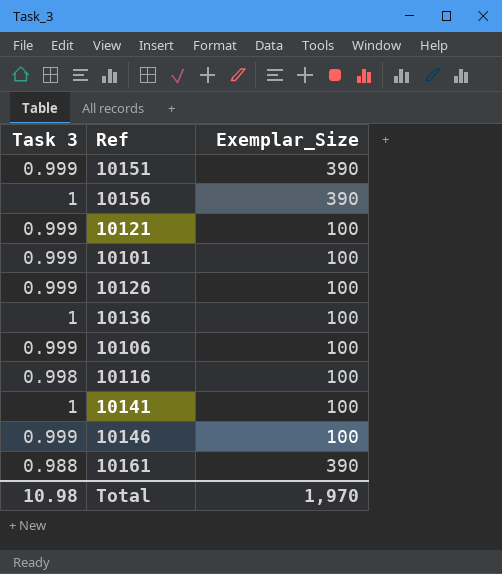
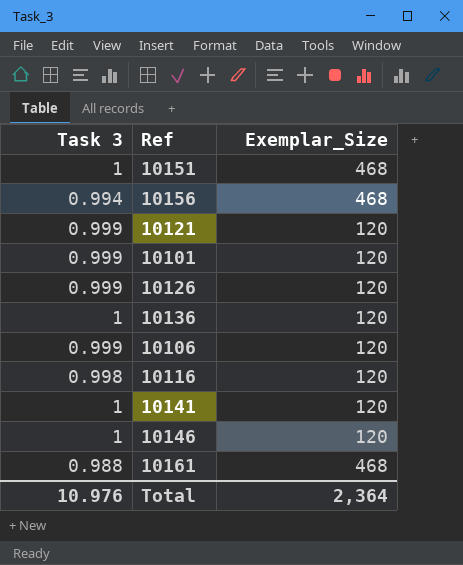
10151 | Task 3: 0.999 -> 1
10151 | Exemplar_Size: 390 -> 468
10156 | Task 3: 1 -> 0.994
10156 | Exemplar_Size: 390 -> 468
10121 | Exemplar_Size: 100 -> 120
10101 | Exemplar_Size: 100 -> 120
10126 | Exemplar_Size: 100 -> 120
10136 | Exemplar_Size: 100 -> 120
10106 | Exemplar_Size: 100 -> 120
10116 | Exemplar_Size: 100 -> 120
10141 | Exemplar_Size: 100 -> 120
10146 | Task 3: 0.999 -> 1
10146 | Exemplar_Size: 100 -> 120
10161 | Exemplar_Size: 390 -> 468
Total | Task 3: 10.98 -> 10.976
Total | Exemplar_Size: 1,970 -> 2,364

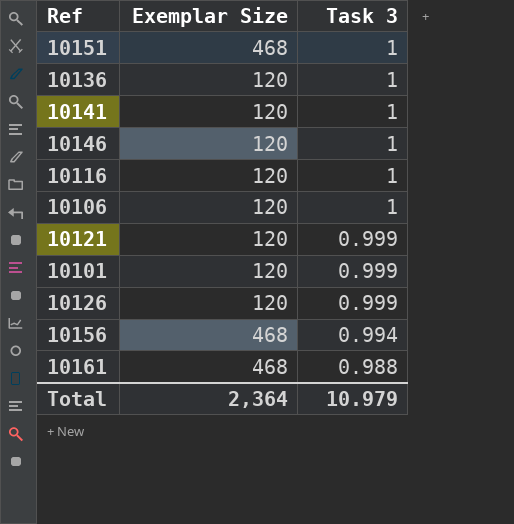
row order: none -> Task 3 descending
column name: Exemplar_Size -> Exemplar Size
column Task 3 | position: 1 -> 3
10116 | Task 3: 0.998 -> 1
10106 | Task 3: 0.999 -> 1
Total | Task 3: 10.976 -> 10.979

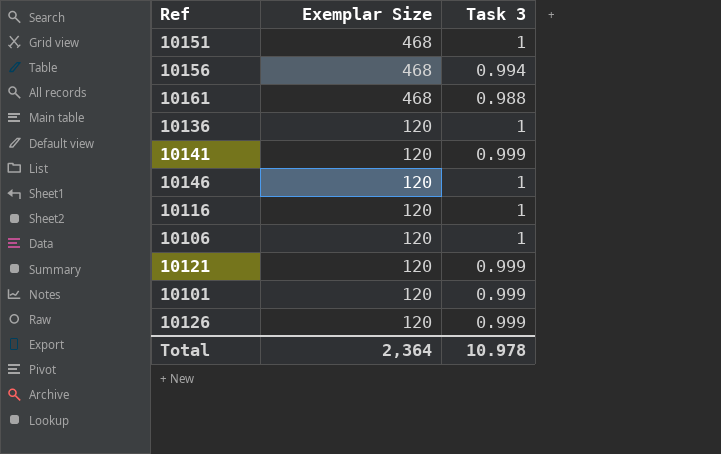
row order: Task 3 descending -> Exemplar Size descending
10141 | Task 3: 1 -> 0.999
Total | Task 3: 10.979 -> 10.978

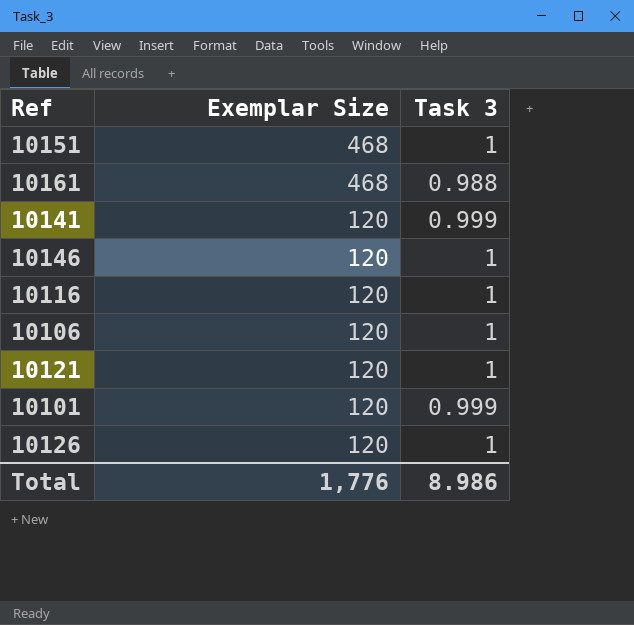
row 10156: 468 | 0.994 -> none
row 10136: 120 | 1 -> none
10121 | Task 3: 0.999 -> 1
10126 | Task 3: 0.999 -> 1
Total | Exemplar Size: 2,364 -> 1,776
Total | Task 3: 10.978 -> 8.986

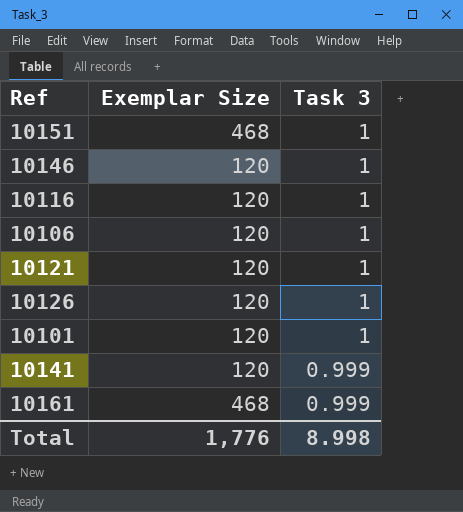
row order: Exemplar Size descending -> Task 3 descending
10101 | Task 3: 0.999 -> 1
10161 | Task 3: 0.988 -> 0.999
Total | Task 3: 8.986 -> 8.998

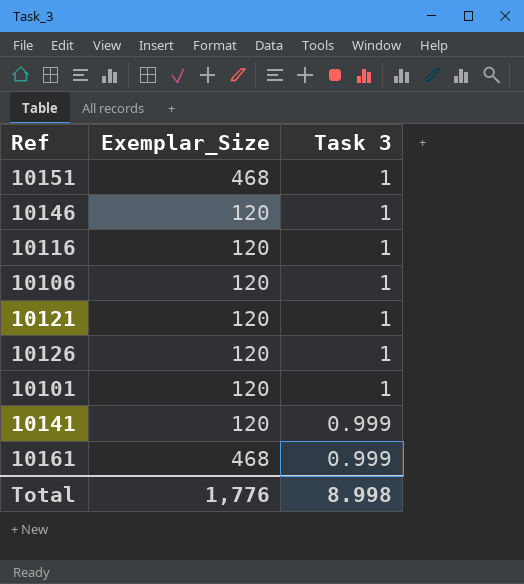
column name: Exemplar Size -> Exemplar_Size

